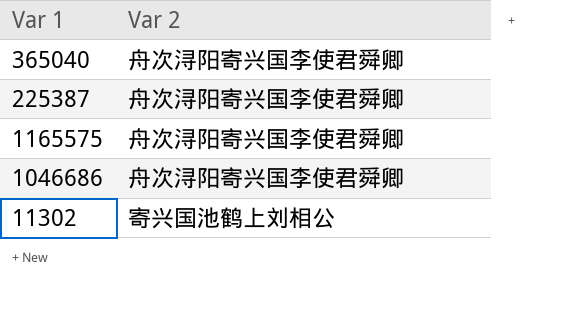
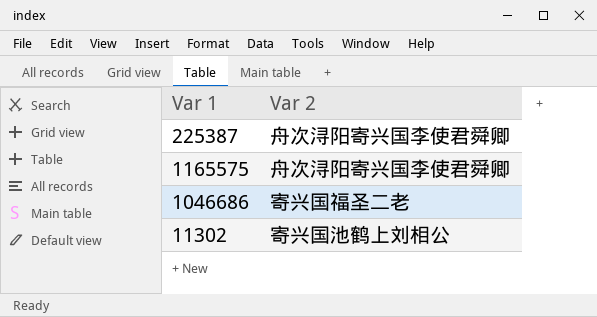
row 365040: 舟次浔阳寄兴国李使君舜卿 -> none
1046686 | Var 2: 舟次浔阳寄兴国李使君舜卿 -> 寄兴国福圣二老

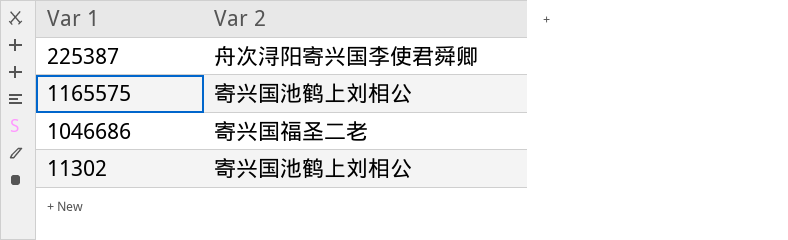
1165575 | Var 2: 舟次浔阳寄兴国李使君舜卿 -> 寄兴国池鹤上刘相公

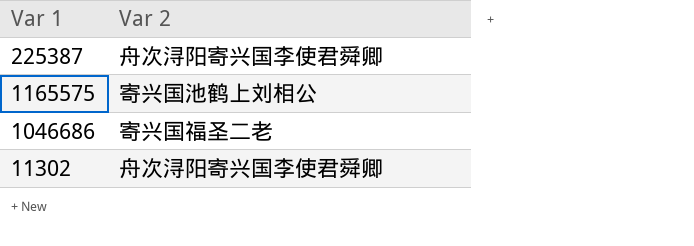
11302 | Var 2: 寄兴国池鹤上刘相公 -> 舟次浔阳寄兴国李使君舜卿

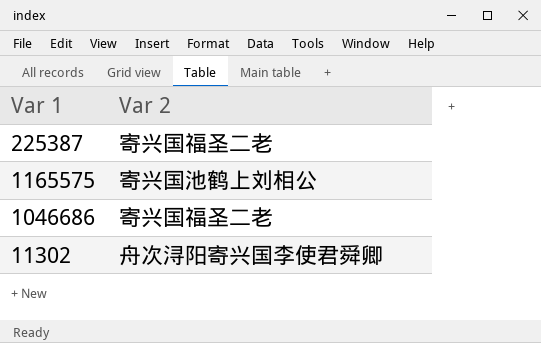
225387 | Var 2: 舟次浔阳寄兴国李使君舜卿 -> 寄兴国福圣二老

